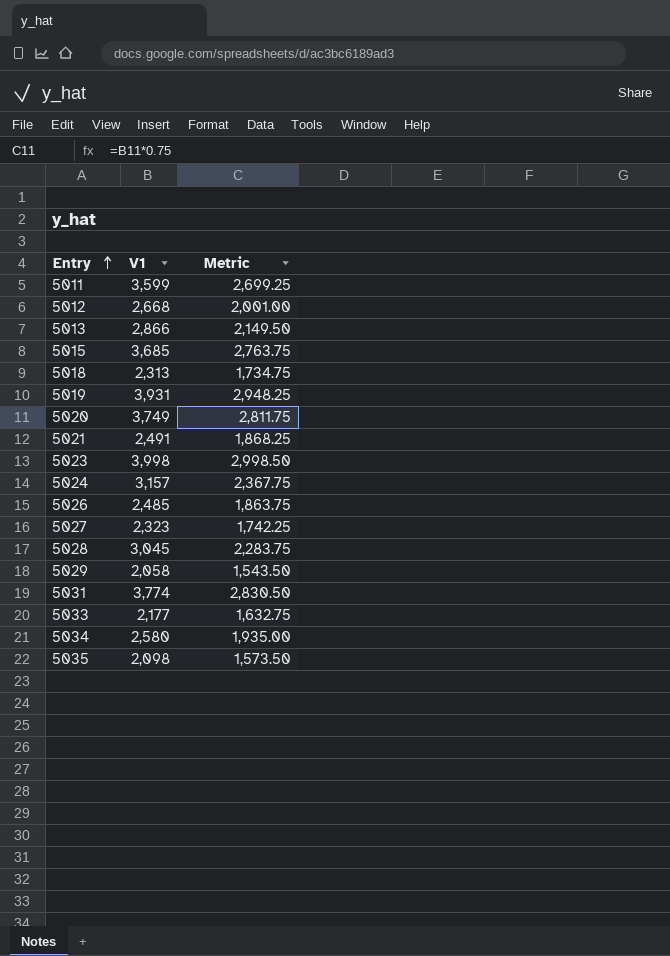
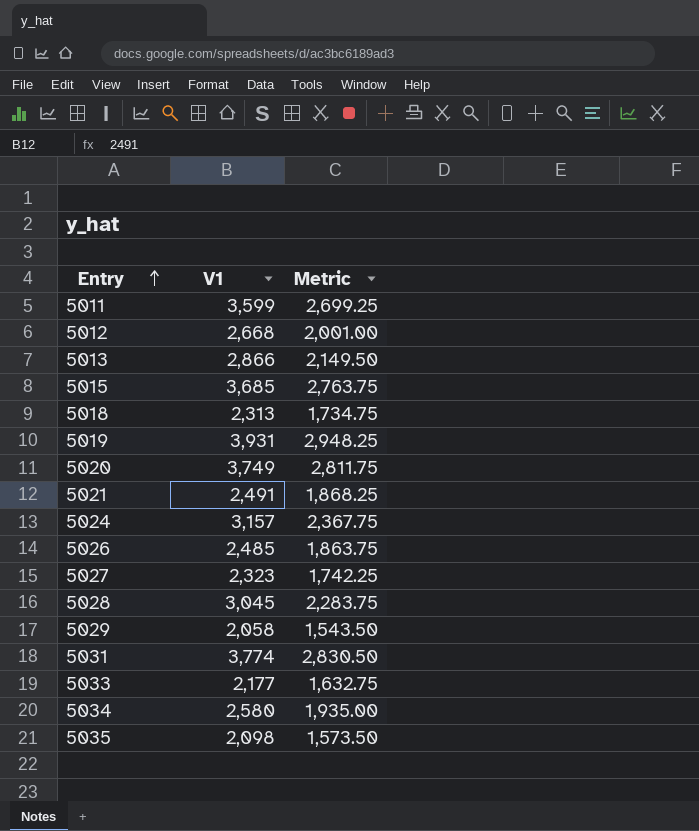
row 5023: 3,998 | 2,998.50 -> none

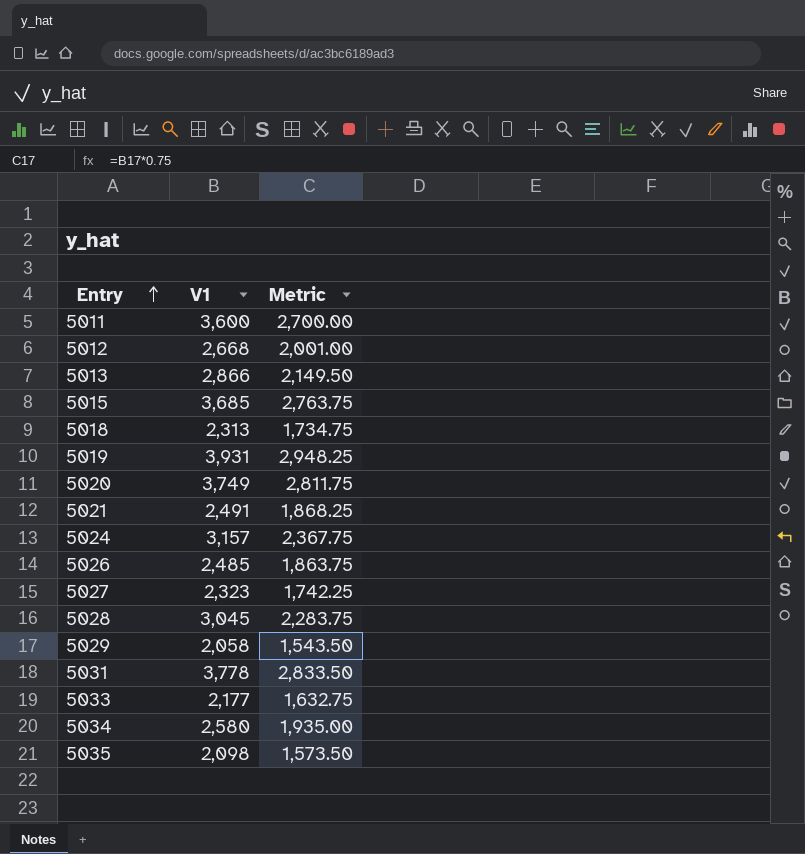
5011 | V1: 3,599 -> 3,600
5011 | Metric: 2,699.25 -> 2,700.00
5031 | V1: 3,774 -> 3,778
5031 | Metric: 2,830.50 -> 2,833.50

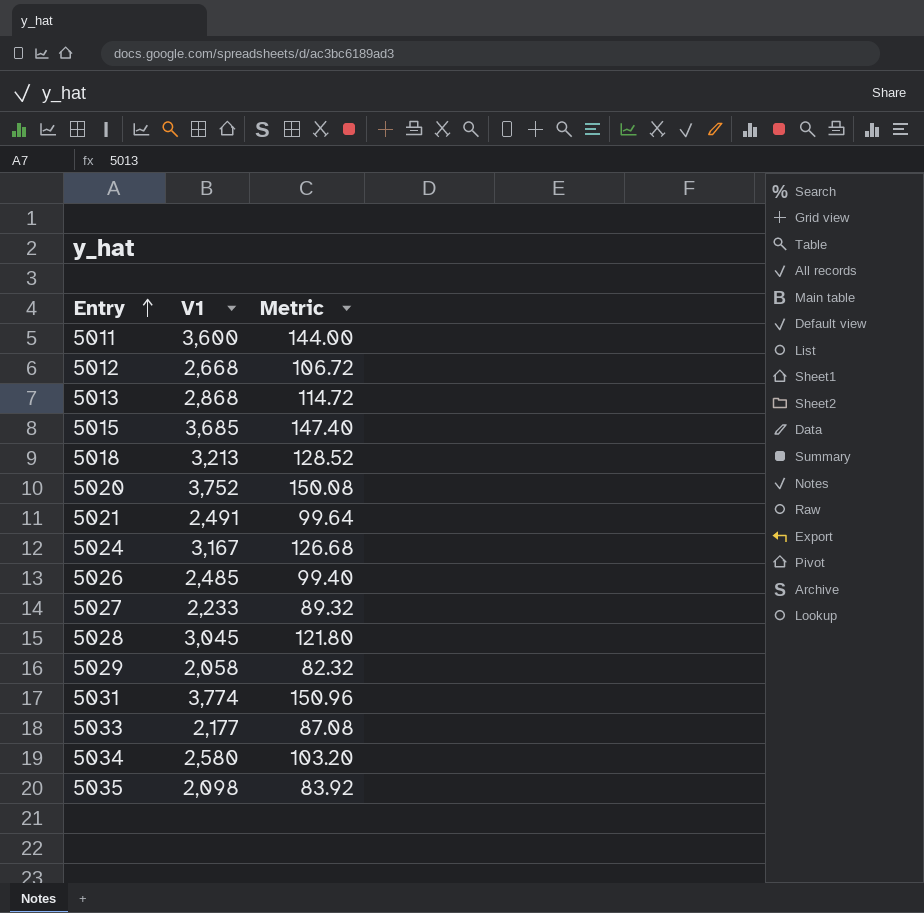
column Metric | formula: [V1] * 0.75 -> [V1] * 0.04
row 5019: 3,931 | 2,948.25 -> none
5013 | V1: 2,866 -> 2,868
5018 | V1: 2,313 -> 3,213
5020 | V1: 3,749 -> 3,752
5024 | V1: 3,157 -> 3,167
5027 | V1: 2,323 -> 2,233
5031 | V1: 3,778 -> 3,774

